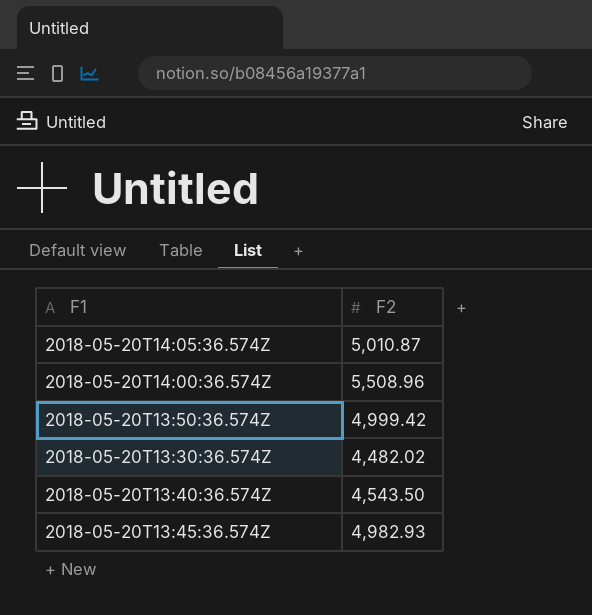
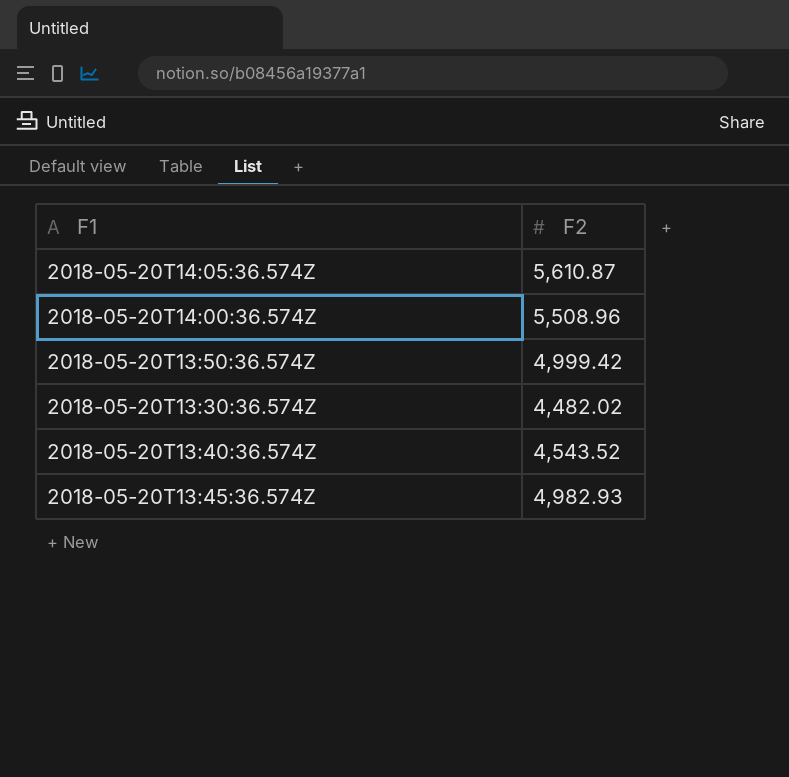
2018-05-20T14:05:36.574Z | F2: 5,010.87 -> 5,610.87
2018-05-20T13:40:36.574Z | F2: 4,543.50 -> 4,543.52

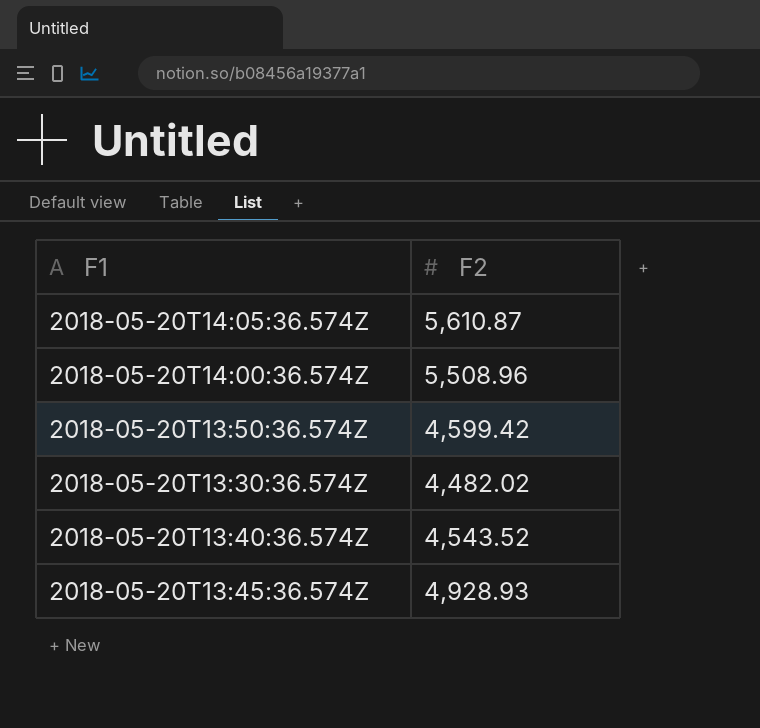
2018-05-20T13:50:36.574Z | F2: 4,999.42 -> 4,599.42
2018-05-20T13:45:36.574Z | F2: 4,982.93 -> 4,928.93

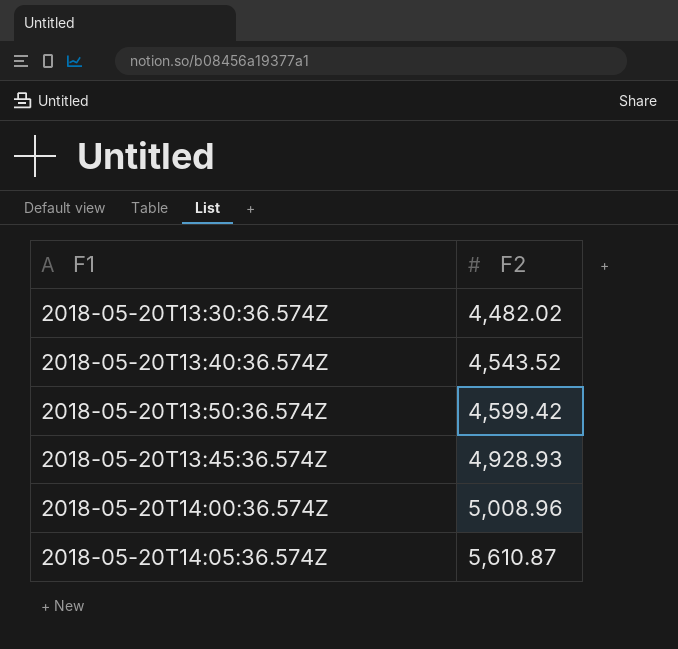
row order: none -> F2 ascending
2018-05-20T14:00:36.574Z | F2: 5,508.96 -> 5,008.96

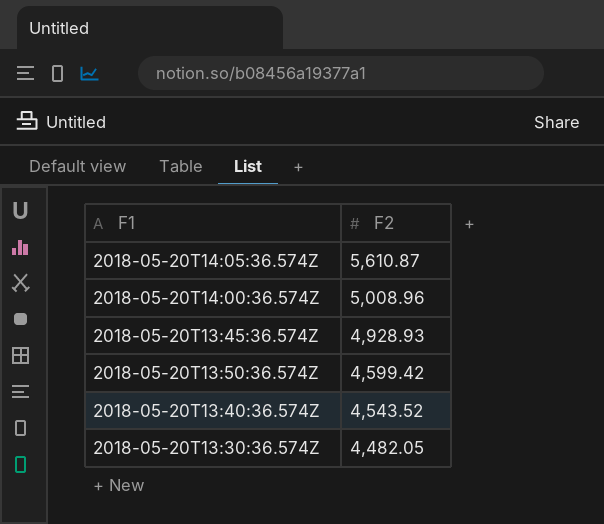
row order: F2 ascending -> F2 descending
2018-05-20T13:30:36.574Z | F2: 4,482.02 -> 4,482.05

